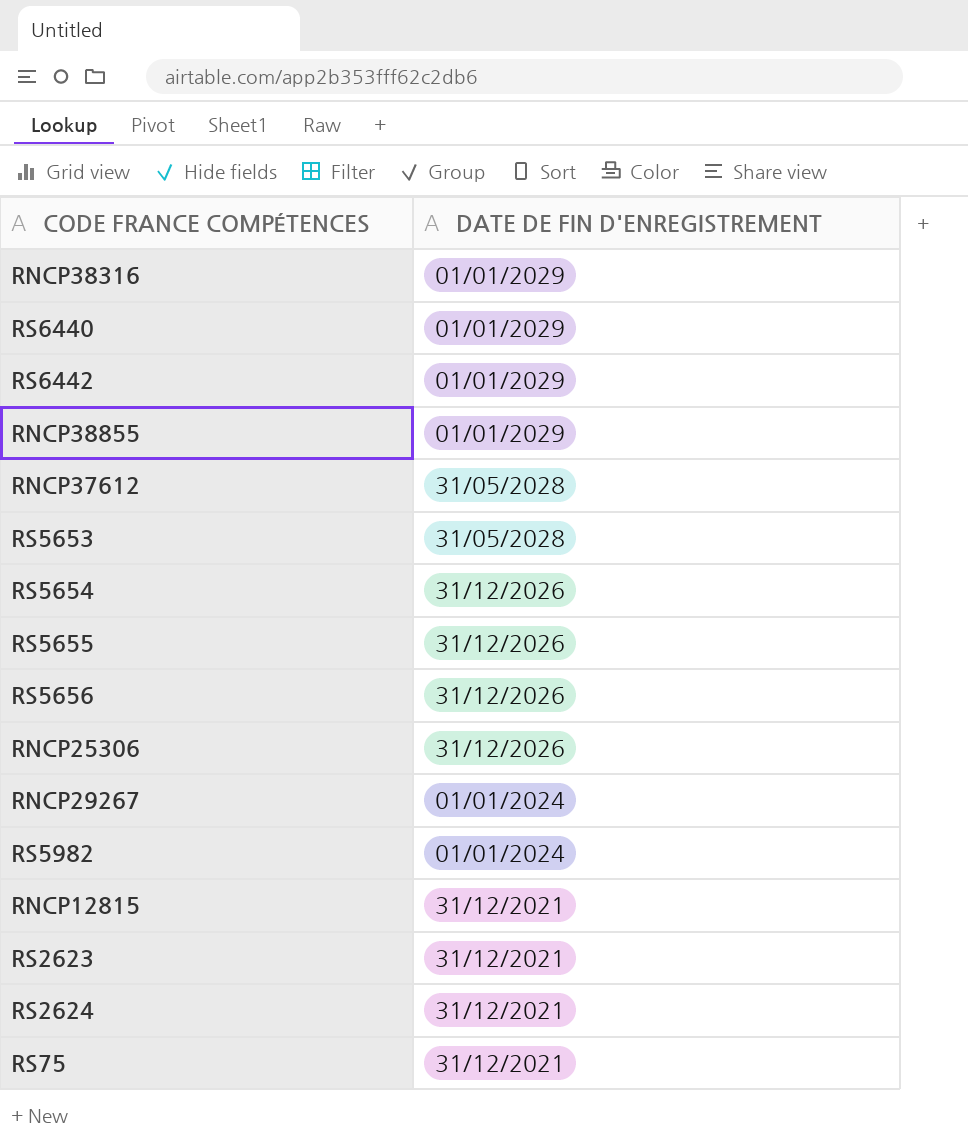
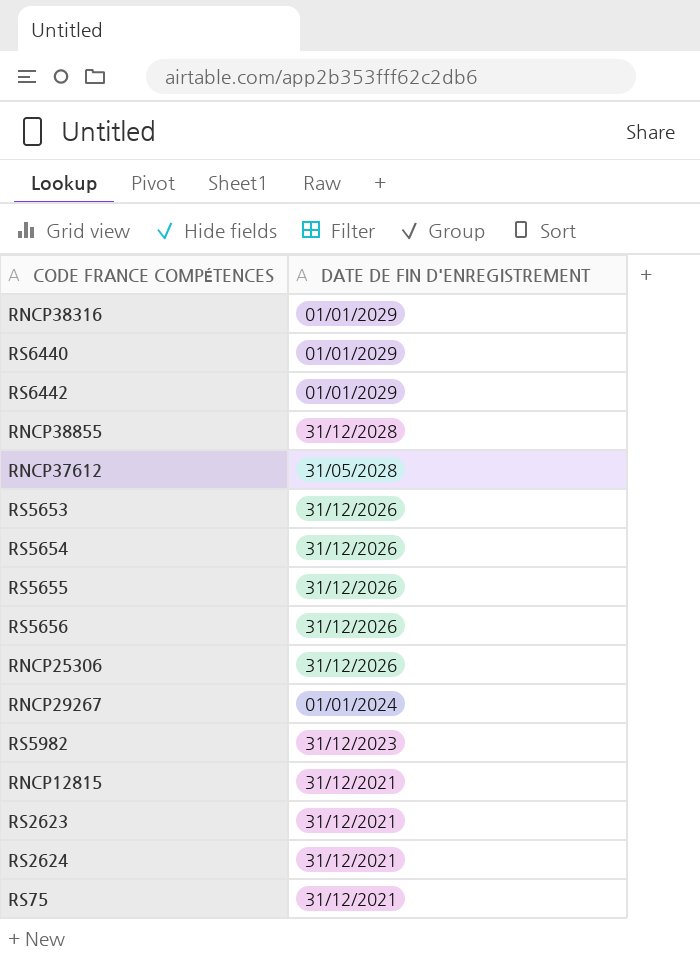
RNCP38855 | DATE DE FIN D'ENREGISTREMENT: 01/01/2029 -> 31/12/2028
RS5653 | DATE DE FIN D'ENREGISTREMENT: 31/05/2028 -> 31/12/2026
RS5982 | DATE DE FIN D'ENREGISTREMENT: 01/01/2024 -> 31/12/2023

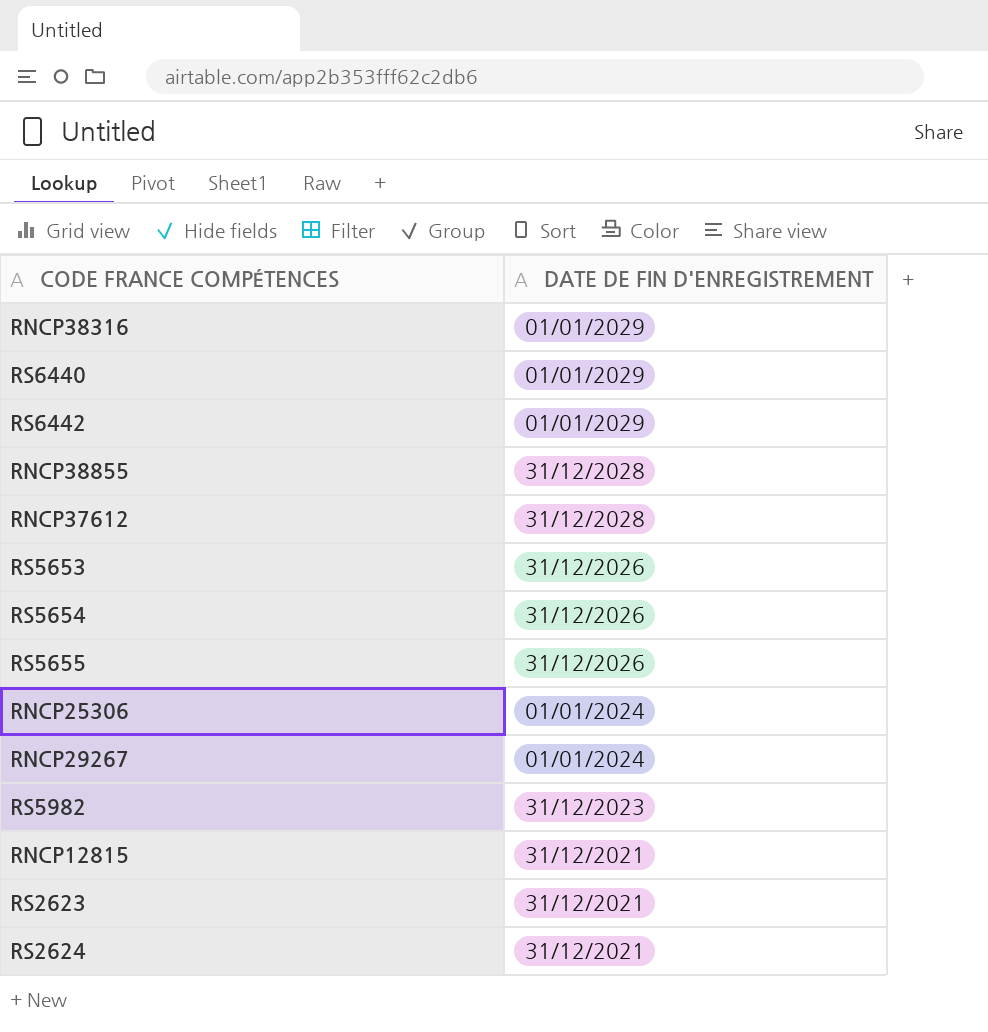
row RS5656: 31/12/2026 -> none
row RS75: 31/12/2021 -> none
RNCP37612 | DATE DE FIN D'ENREGISTREMENT: 31/05/2028 -> 31/12/2028
RNCP25306 | DATE DE FIN D'ENREGISTREMENT: 31/12/2026 -> 01/01/2024

